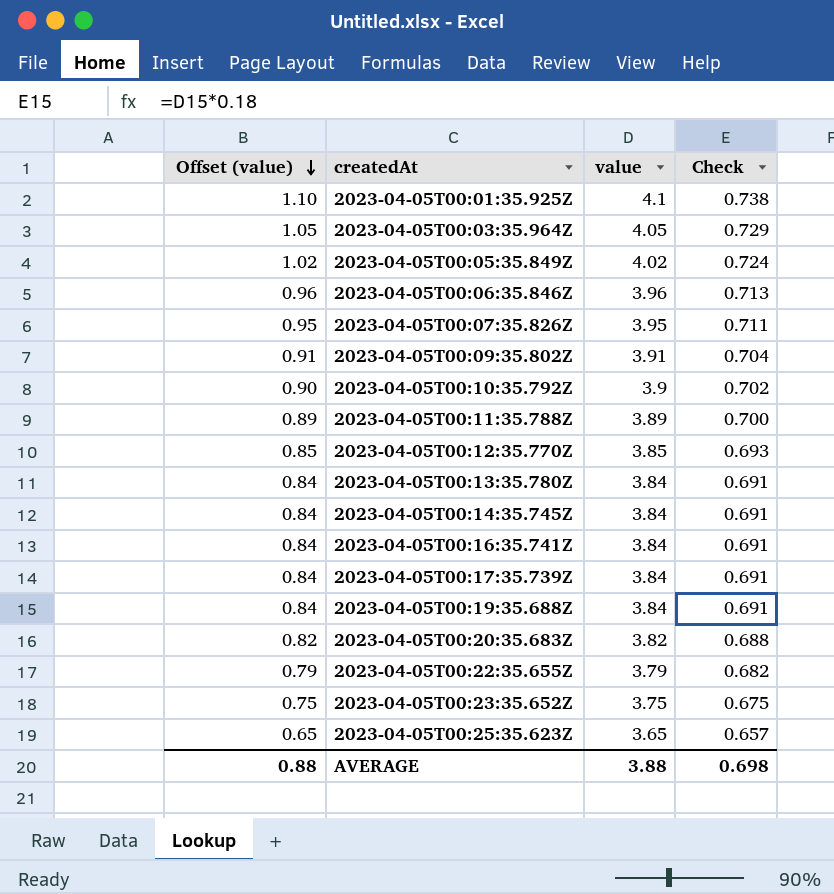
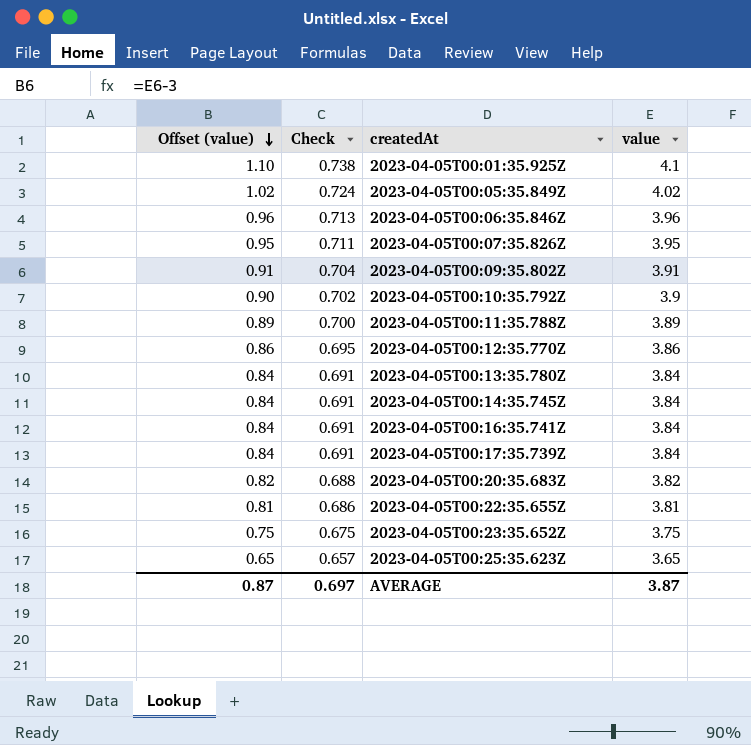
column Check | position: 4 -> 2
row 2023-04-05T00:03:35.964Z: 1.05 | 4.05 | 0.729 -> none
row 2023-04-05T00:19:35.688Z: 0.84 | 3.84 | 0.691 -> none
2023-04-05T00:12:35.770Z | Offset (value): 0.85 -> 0.86
2023-04-05T00:12:35.770Z | Check: 0.693 -> 0.695
2023-04-05T00:12:35.770Z | value: 3.85 -> 3.86
2023-04-05T00:22:35.655Z | Offset (value): 0.79 -> 0.81
2023-04-05T00:22:35.655Z | Check: 0.682 -> 0.686
2023-04-05T00:22:35.655Z | value: 3.79 -> 3.81
AVERAGE | Offset (value): 0.88 -> 0.87
AVERAGE | Check: 0.698 -> 0.697
AVERAGE | value: 3.88 -> 3.87

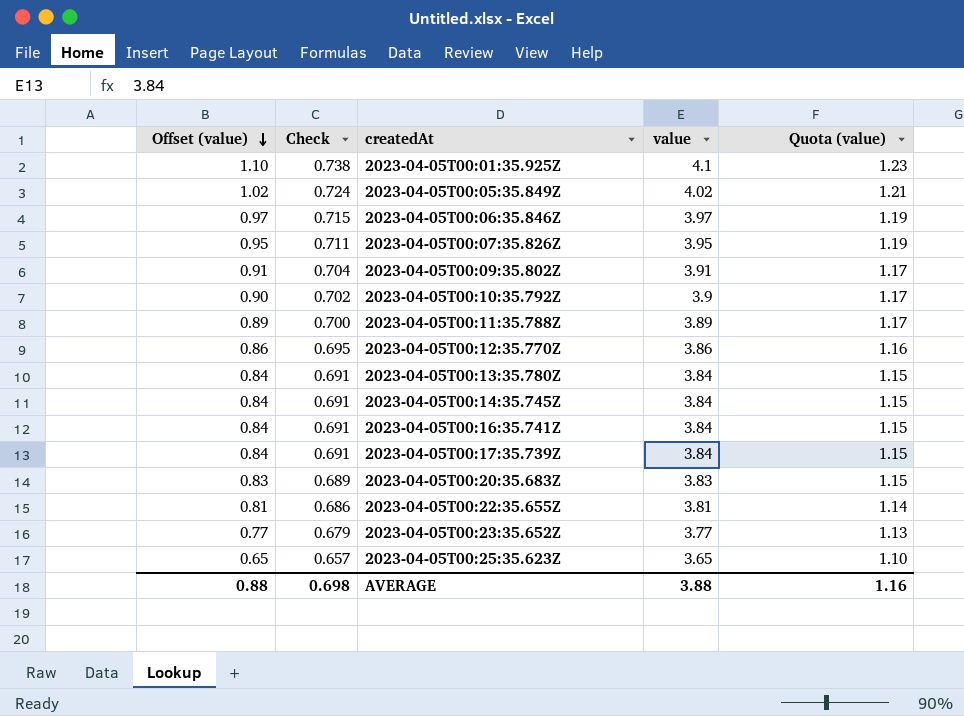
column Quota (value) | formula: none -> [value] * 0.3
2023-04-05T00:06:35.846Z | Offset (value): 0.96 -> 0.97
2023-04-05T00:06:35.846Z | Check: 0.713 -> 0.715
2023-04-05T00:06:35.846Z | value: 3.96 -> 3.97
2023-04-05T00:20:35.683Z | Offset (value): 0.82 -> 0.83
2023-04-05T00:20:35.683Z | Check: 0.688 -> 0.689
2023-04-05T00:20:35.683Z | value: 3.82 -> 3.83
2023-04-05T00:23:35.652Z | Offset (value): 0.75 -> 0.77
2023-04-05T00:23:35.652Z | Check: 0.675 -> 0.679
2023-04-05T00:23:35.652Z | value: 3.75 -> 3.77
AVERAGE | Offset (value): 0.87 -> 0.88
AVERAGE | Check: 0.697 -> 0.698
AVERAGE | value: 3.87 -> 3.88

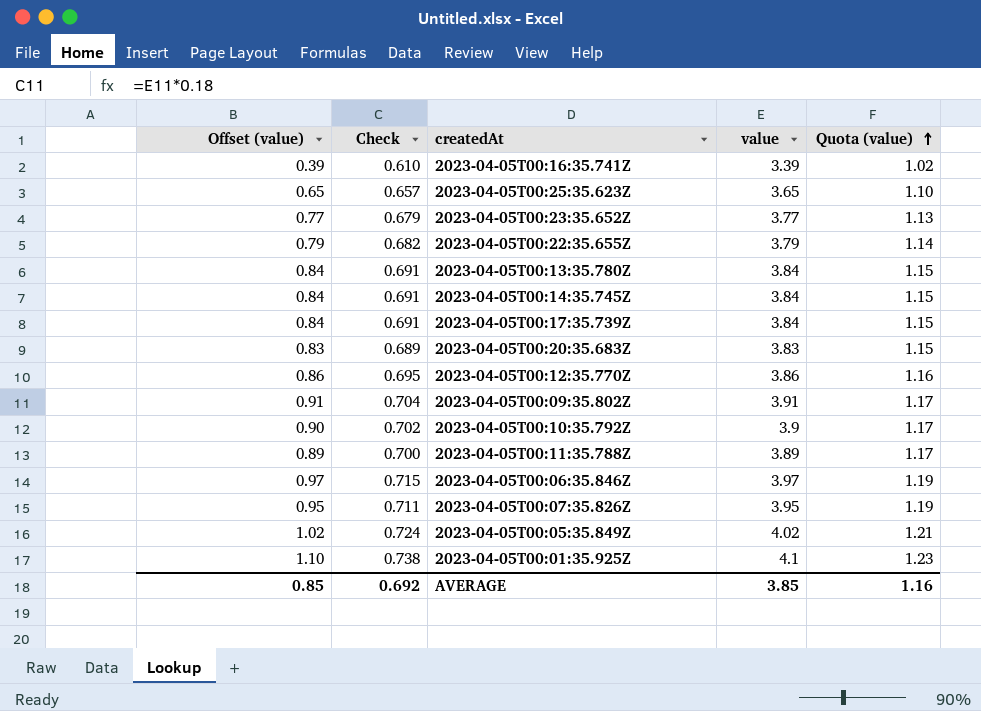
row order: Offset (value) descending -> Quota (value) ascending
2023-04-05T00:16:35.741Z | Offset (value): 0.84 -> 0.39
2023-04-05T00:16:35.741Z | Check: 0.691 -> 0.610
2023-04-05T00:16:35.741Z | value: 3.84 -> 3.39
2023-04-05T00:16:35.741Z | Quota (value): 1.15 -> 1.02
2023-04-05T00:22:35.655Z | Offset (value): 0.81 -> 0.79
2023-04-05T00:22:35.655Z | Check: 0.686 -> 0.682
2023-04-05T00:22:35.655Z | value: 3.81 -> 3.79
AVERAGE | Offset (value): 0.88 -> 0.85
AVERAGE | Check: 0.698 -> 0.692
AVERAGE | value: 3.88 -> 3.85

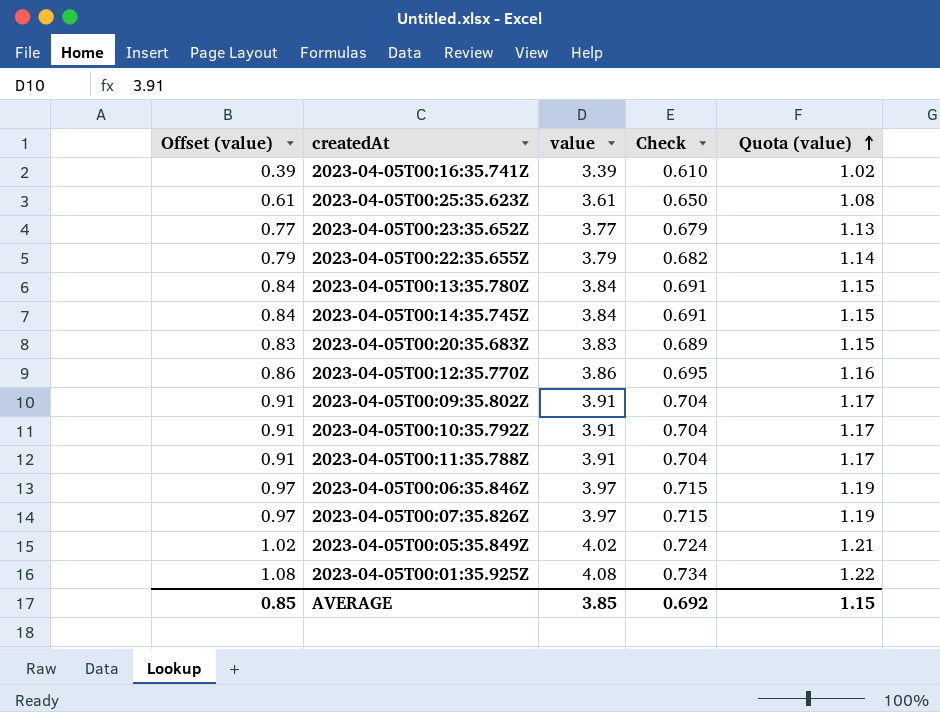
column Check | position: 2 -> 4
row 2023-04-05T00:17:35.739Z: 0.84 | 0.691 | 3.84 | 1.15 -> none
2023-04-05T00:25:35.623Z | Offset (value): 0.65 -> 0.61
2023-04-05T00:25:35.623Z | value: 3.65 -> 3.61
2023-04-05T00:25:35.623Z | Check: 0.657 -> 0.650
2023-04-05T00:25:35.623Z | Quota (value): 1.10 -> 1.08
2023-04-05T00:10:35.792Z | Offset (value): 0.90 -> 0.91
2023-04-05T00:10:35.792Z | value: 3.9 -> 3.91
2023-04-05T00:10:35.792Z | Check: 0.702 -> 0.704
2023-04-05T00:11:35.788Z | Offset (value): 0.89 -> 0.91
2023-04-05T00:11:35.788Z | value: 3.89 -> 3.91
2023-04-05T00:11:35.788Z | Check: 0.700 -> 0.704
2023-04-05T00:07:35.826Z | Offset (value): 0.95 -> 0.97
2023-04-05T00:07:35.826Z | value: 3.95 -> 3.97
2023-04-05T00:07:35.826Z | Check: 0.711 -> 0.715
2023-04-05T00:01:35.925Z | Offset (value): 1.10 -> 1.08
2023-04-05T00:01:35.925Z | value: 4.1 -> 4.08
2023-04-05T00:01:35.925Z | Check: 0.738 -> 0.734
2023-04-05T00:01:35.925Z | Quota (value): 1.23 -> 1.22
AVERAGE | Quota (value): 1.16 -> 1.15

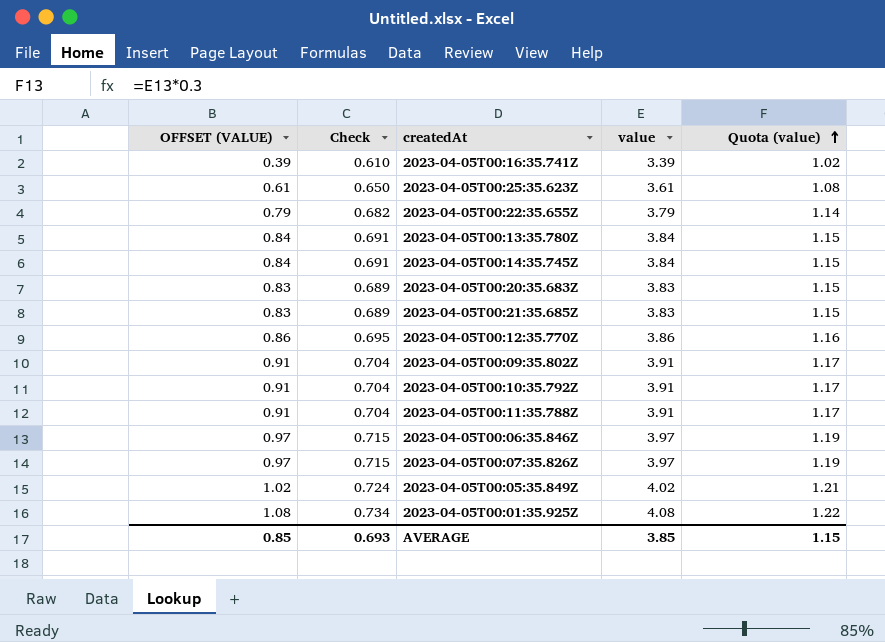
column name: Offset (value) -> OFFSET (VALUE)
column Check | position: 4 -> 2
row 2023-04-05T00:23:35.652Z: 0.77 | 3.77 | 0.679 | 1.13 -> none
row 2023-04-05T00:21:35.685Z: none -> 0.83 | 0.689 | 3.83 | 1.15
AVERAGE | Check: 0.692 -> 0.693

